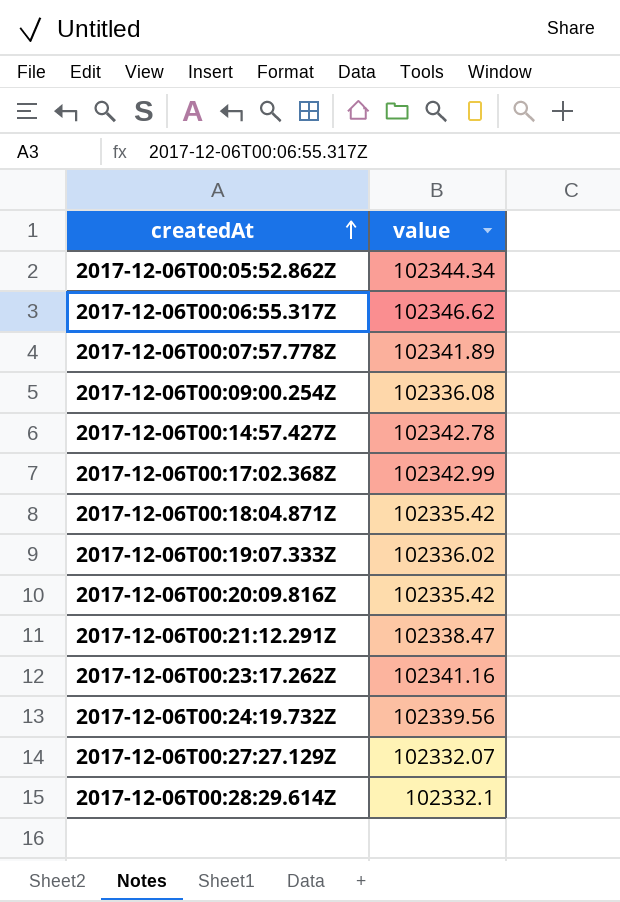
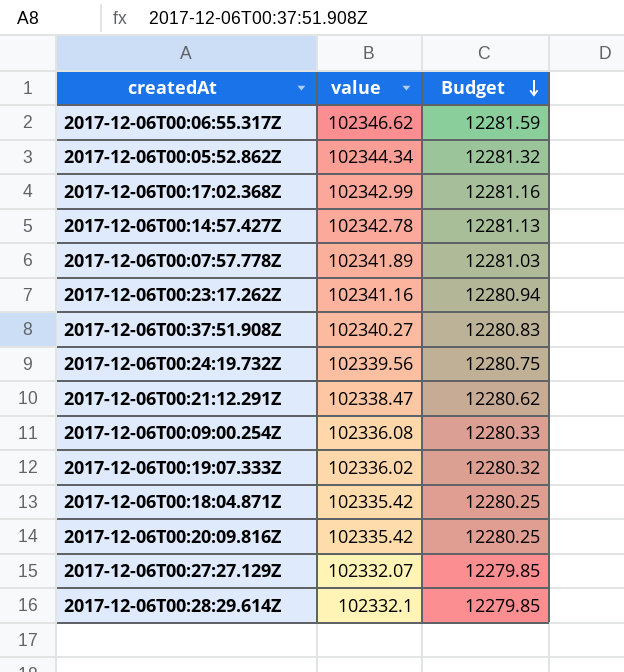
row order: createdAt ascending -> Budget descending
column Budget | formula: none -> [value] * 0.12
row 2017-12-06T00:37:51.908Z: none -> 102340.27 | 12280.83

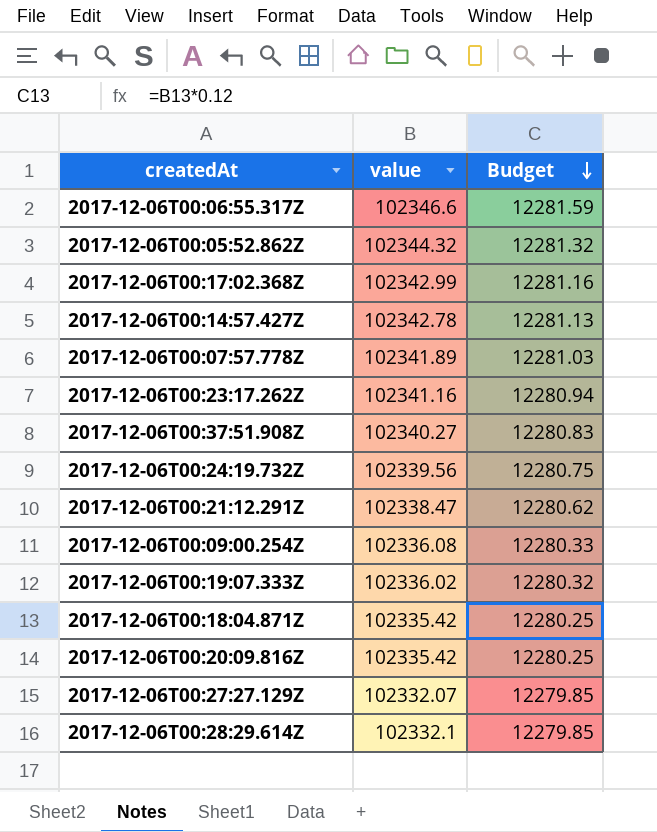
2017-12-06T00:06:55.317Z | value: 102346.62 -> 102346.6
2017-12-06T00:05:52.862Z | value: 102344.34 -> 102344.32

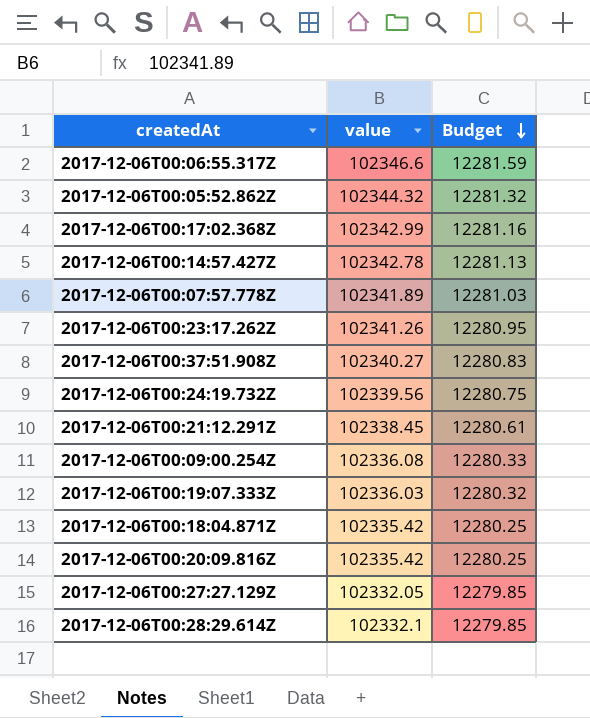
2017-12-06T00:23:17.262Z | value: 102341.16 -> 102341.26
2017-12-06T00:23:17.262Z | Budget: 12280.94 -> 12280.95
2017-12-06T00:21:12.291Z | value: 102338.47 -> 102338.45
2017-12-06T00:21:12.291Z | Budget: 12280.62 -> 12280.61
2017-12-06T00:19:07.333Z | value: 102336.02 -> 102336.03
2017-12-06T00:27:27.129Z | value: 102332.07 -> 102332.05

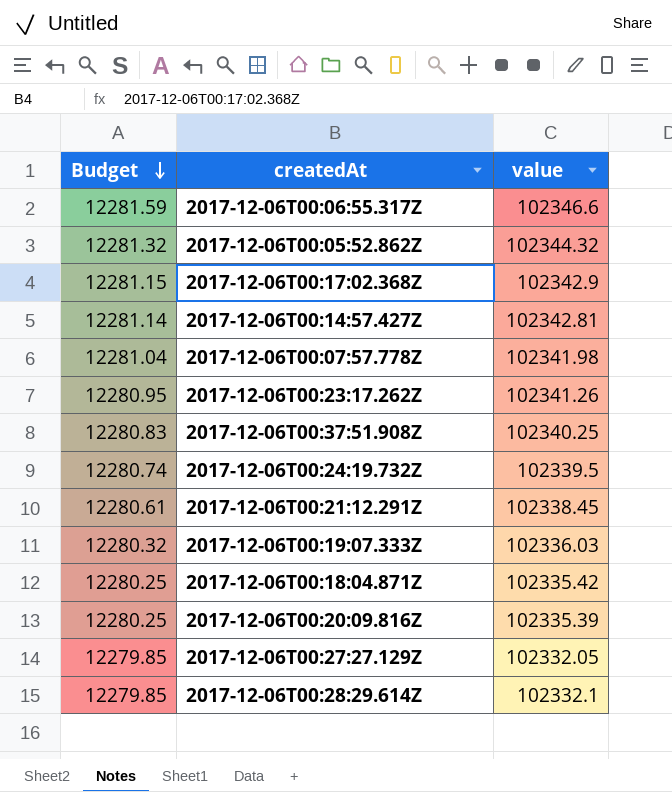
column Budget | position: 3 -> 1
row 2017-12-06T00:09:00.254Z: 102336.08 | 12280.33 -> none
2017-12-06T00:17:02.368Z | Budget: 12281.16 -> 12281.15
2017-12-06T00:17:02.368Z | value: 102342.99 -> 102342.9
2017-12-06T00:14:57.427Z | Budget: 12281.13 -> 12281.14
2017-12-06T00:14:57.427Z | value: 102342.78 -> 102342.81
2017-12-06T00:07:57.778Z | Budget: 12281.03 -> 12281.04
2017-12-06T00:07:57.778Z | value: 102341.89 -> 102341.98
2017-12-06T00:37:51.908Z | value: 102340.27 -> 102340.25
2017-12-06T00:24:19.732Z | Budget: 12280.75 -> 12280.74
2017-12-06T00:24:19.732Z | value: 102339.56 -> 102339.5
2017-12-06T00:20:09.816Z | value: 102335.42 -> 102335.39

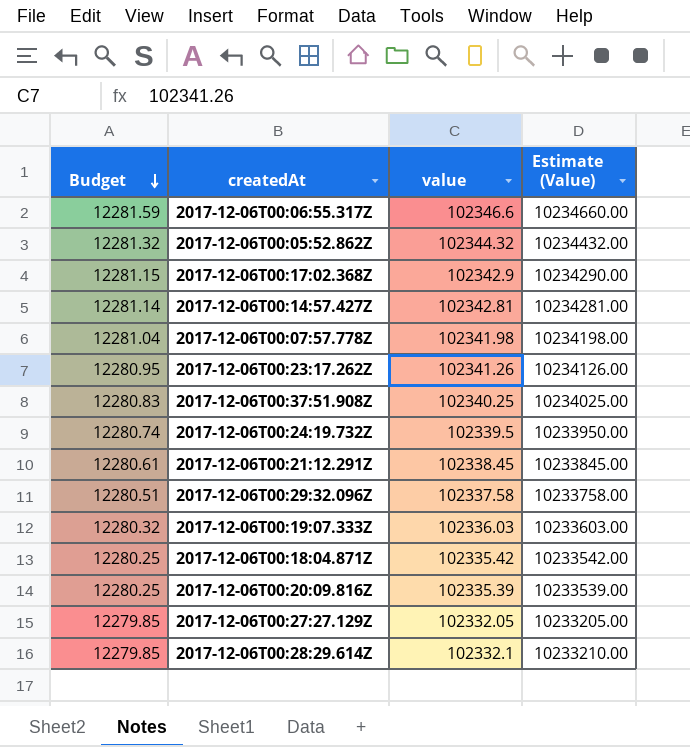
column Estimate (Value) | formula: none -> [value] * 100
row 2017-12-06T00:29:32.096Z: none -> 12280.51 | 102337.58 | 10233758.00

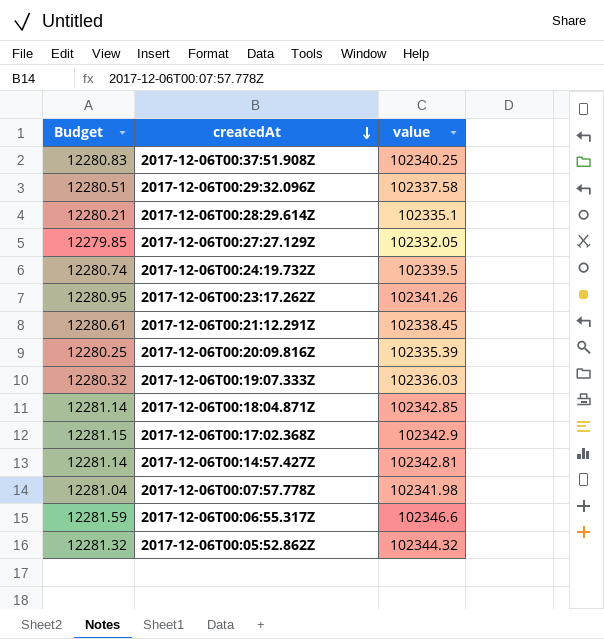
row order: Budget descending -> createdAt descending
column Estimate (Value) | formula: [value] * 100 -> none
2017-12-06T00:28:29.614Z | Budget: 12279.85 -> 12280.21
2017-12-06T00:28:29.614Z | value: 102332.1 -> 102335.1
2017-12-06T00:18:04.871Z | Budget: 12280.25 -> 12281.14
2017-12-06T00:18:04.871Z | value: 102335.42 -> 102342.85

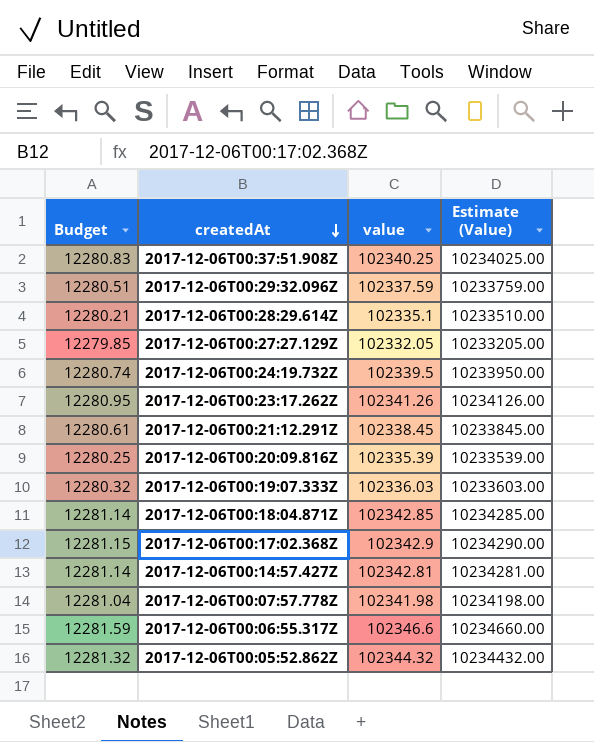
column Estimate (Value) | formula: none -> [value] * 100
2017-12-06T00:29:32.096Z | value: 102337.58 -> 102337.59

